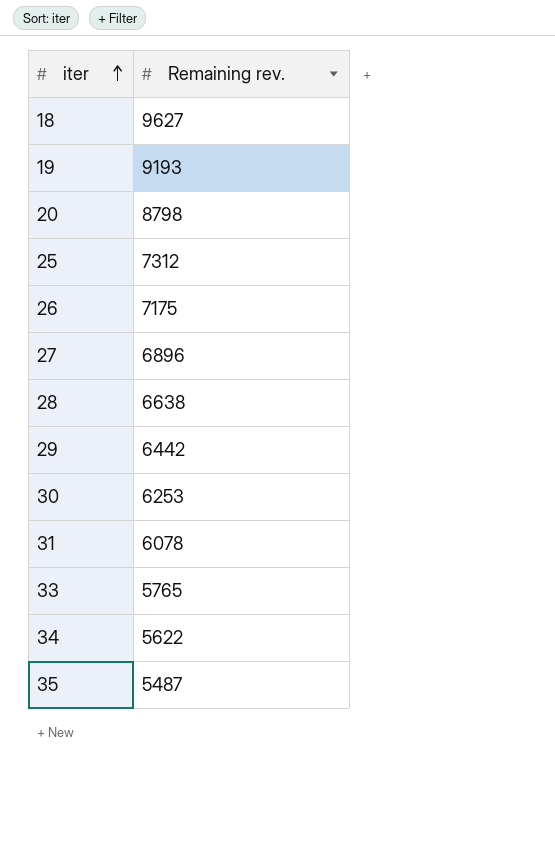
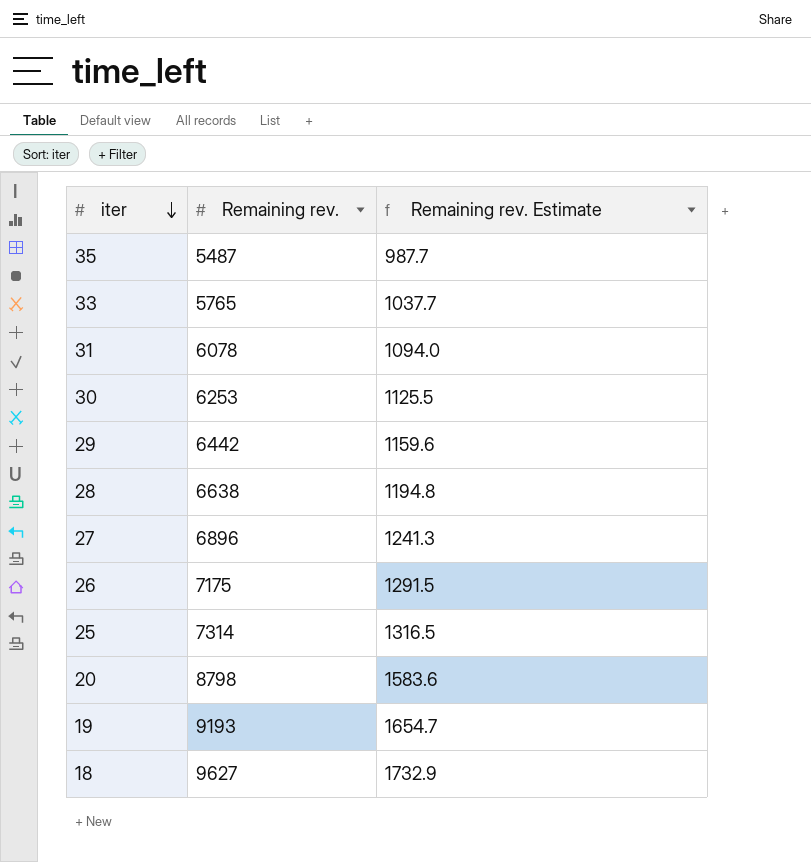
row order: iter ascending -> iter descending
column Remaining rev. Estimate | formula: none -> [Remaining rev.] * 0.18
row 34: 5622 -> none
25 | Remaining rev.: 7312 -> 7314

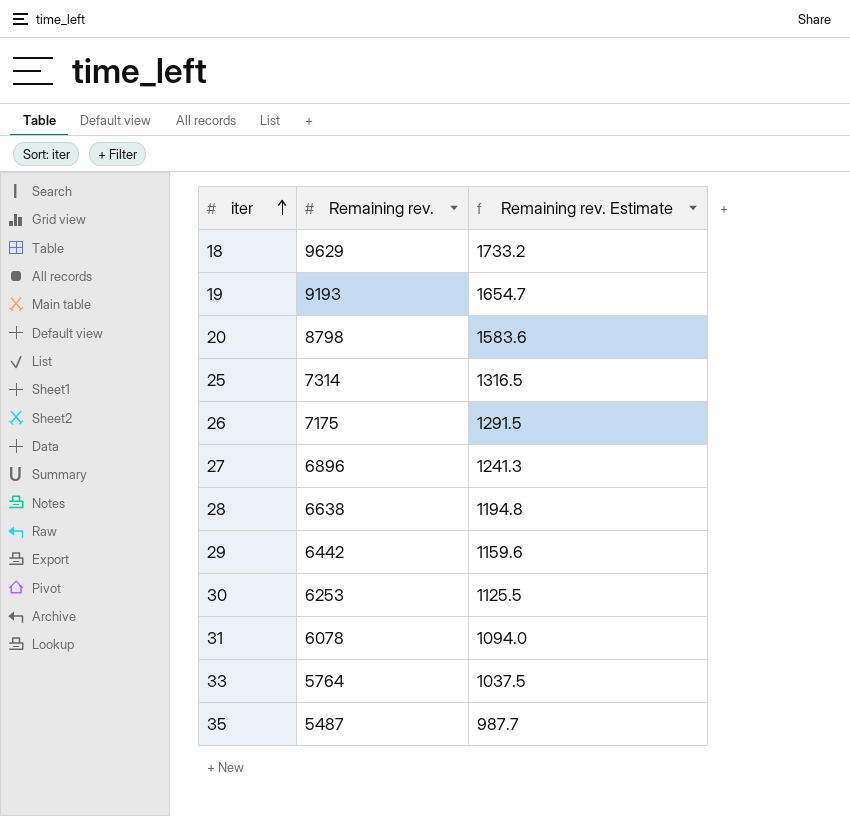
row order: iter descending -> iter ascending
18 | Remaining rev.: 9627 -> 9629
18 | Remaining rev. Estimate: 1732.9 -> 1733.2
33 | Remaining rev.: 5765 -> 5764
33 | Remaining rev. Estimate: 1037.7 -> 1037.5

